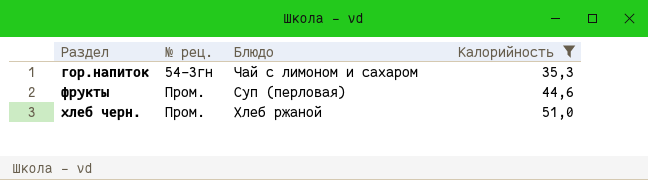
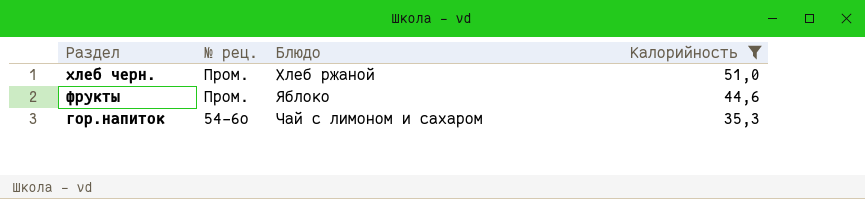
row order: Раздел ascending -> Раздел descending
фрукты | Блюдо: Суп (перловая) -> Яблоко
гор.напиток | № рец.: 54-3гн -> 54-6о

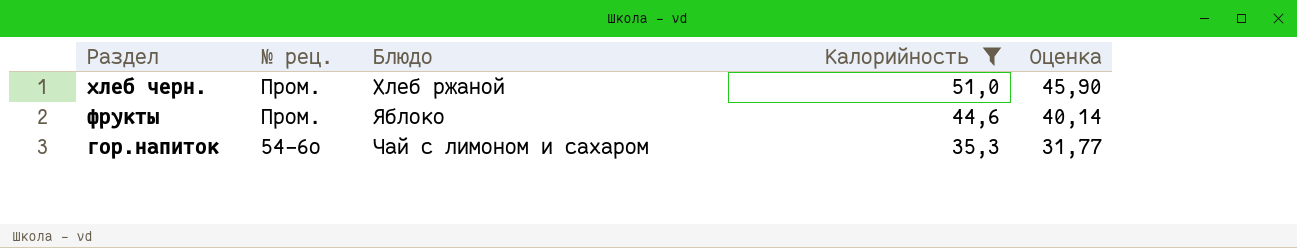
column Оценка | formula: none -> [Калорийность] * 0,9

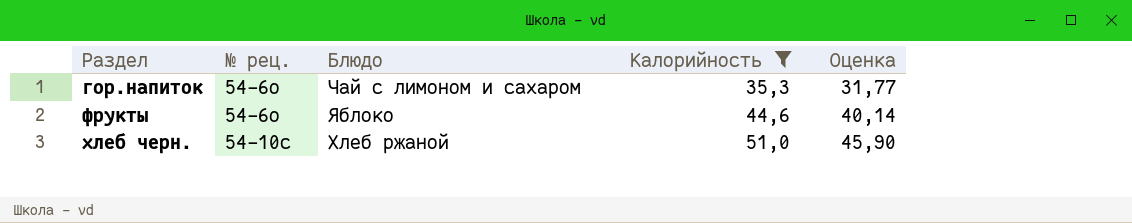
row order: Раздел descending -> Раздел ascending
фрукты | № рец.: Пром. -> 54-6о
хлеб черн. | № рец.: Пром. -> 54-10с

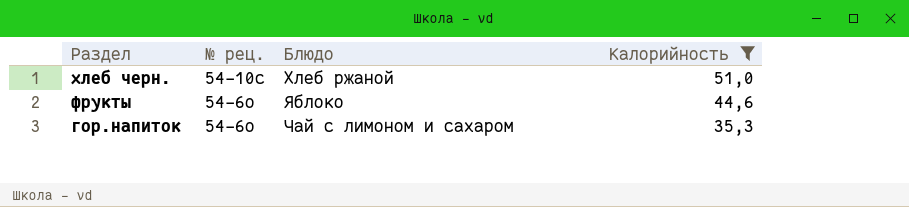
row order: Раздел ascending -> Раздел descending
column Оценка | formula: [Калорийность] * 0,9 -> none

